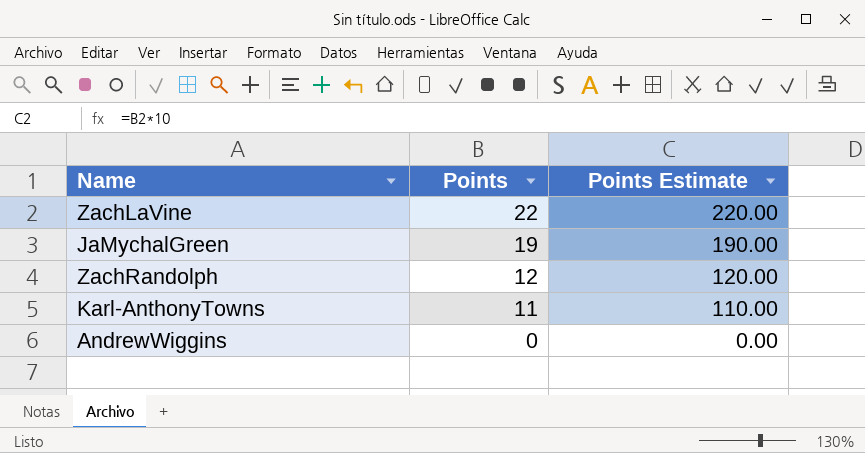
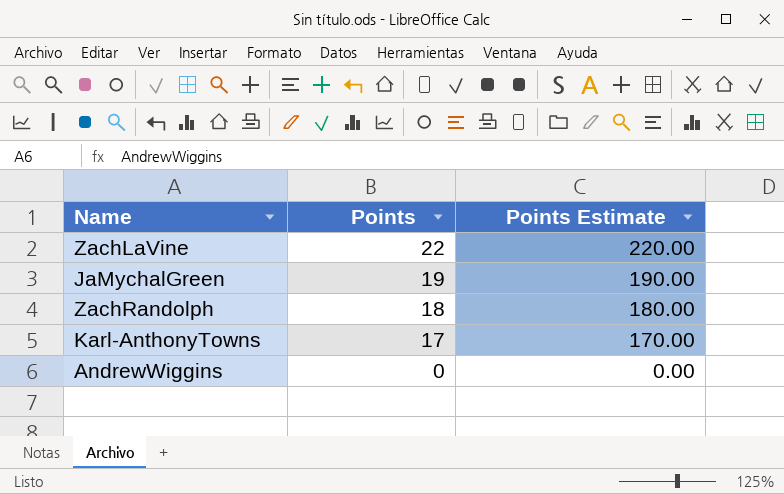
ZachRandolph | Points: 12 -> 18
ZachRandolph | Points Estimate: 120.00 -> 180.00
Karl-AnthonyTowns | Points: 11 -> 17
Karl-AnthonyTowns | Points Estimate: 110.00 -> 170.00

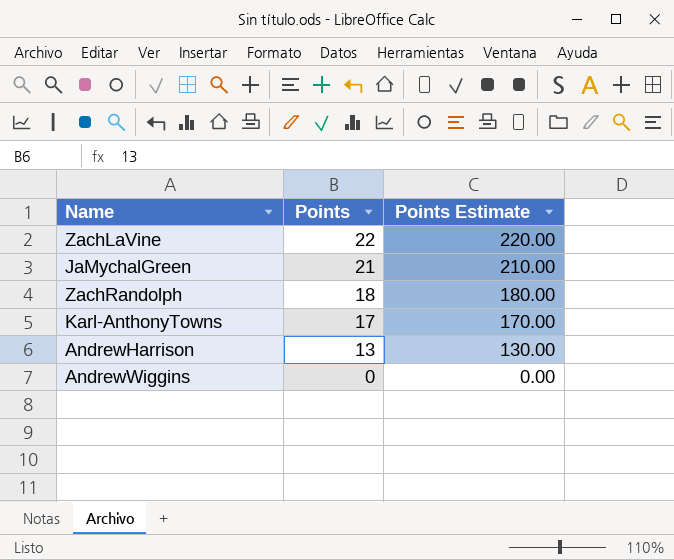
JaMychalGreen | Points: 19 -> 21
JaMychalGreen | Points Estimate: 190.00 -> 210.00
row AndrewHarrison: none -> 13 | 130.00

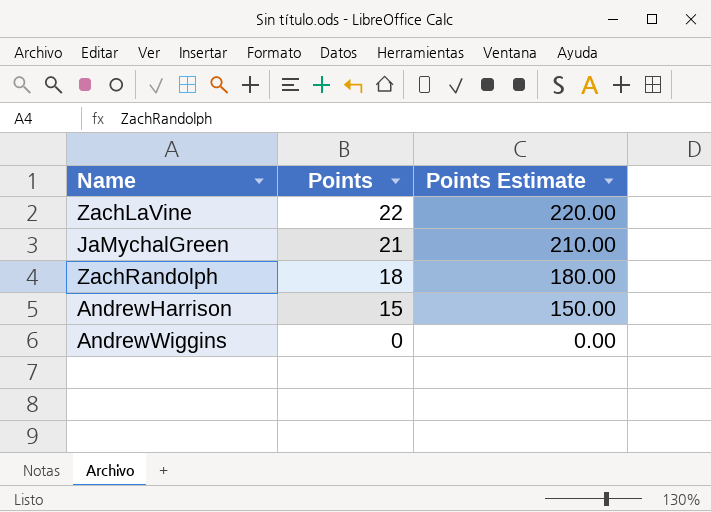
row Karl-AnthonyTowns: 17 | 170.00 -> none
AndrewHarrison | Points: 13 -> 15
AndrewHarrison | Points Estimate: 130.00 -> 150.00

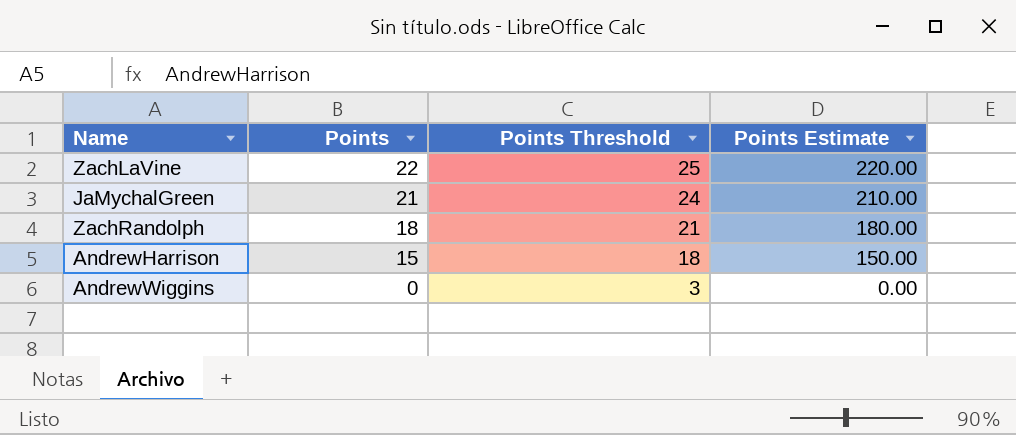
column Points Threshold | formula: none -> [Points] + 3

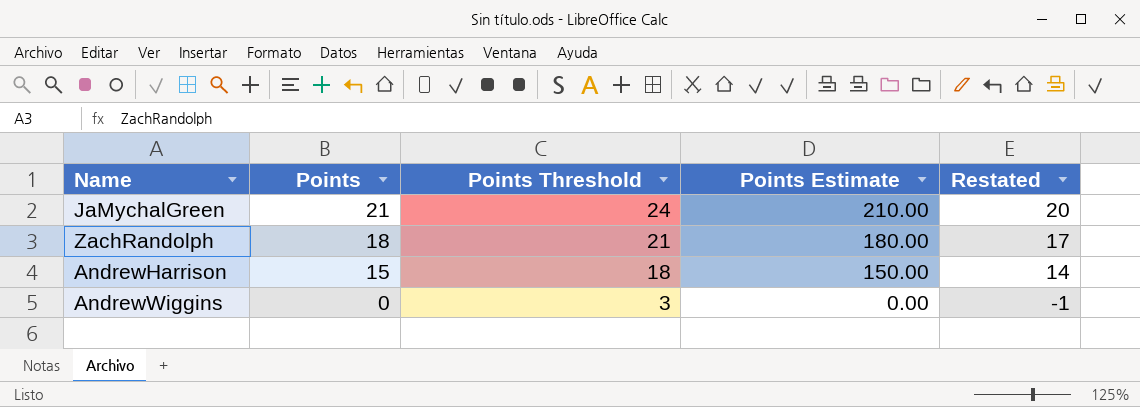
column Restated | formula: none -> [Points] - 1
row ZachLaVine: 22 | 25 | 220.00 -> none

